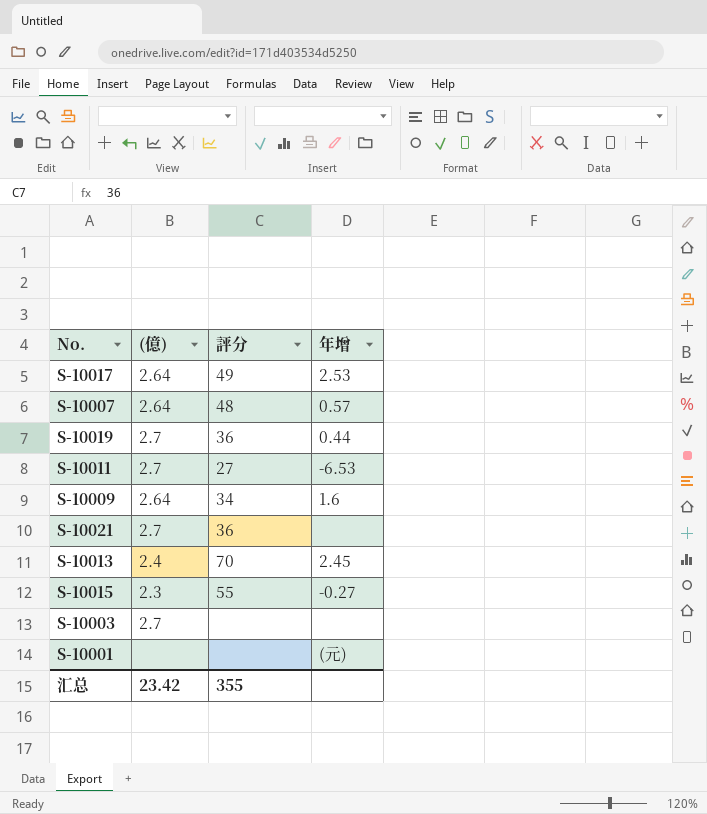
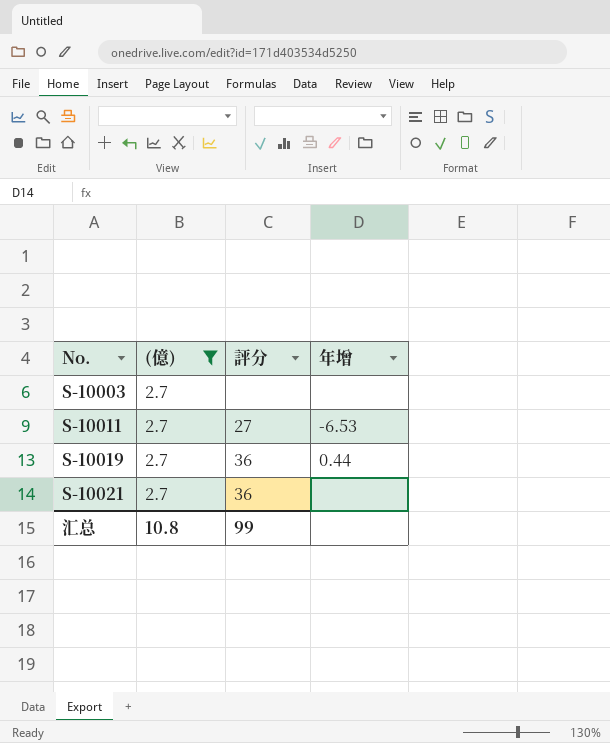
filter: none -> (億) = 2.7
row order: none -> No. ascending
汇总 | (億): 23.42 -> 10.8
汇总 | 評分: 355 -> 99

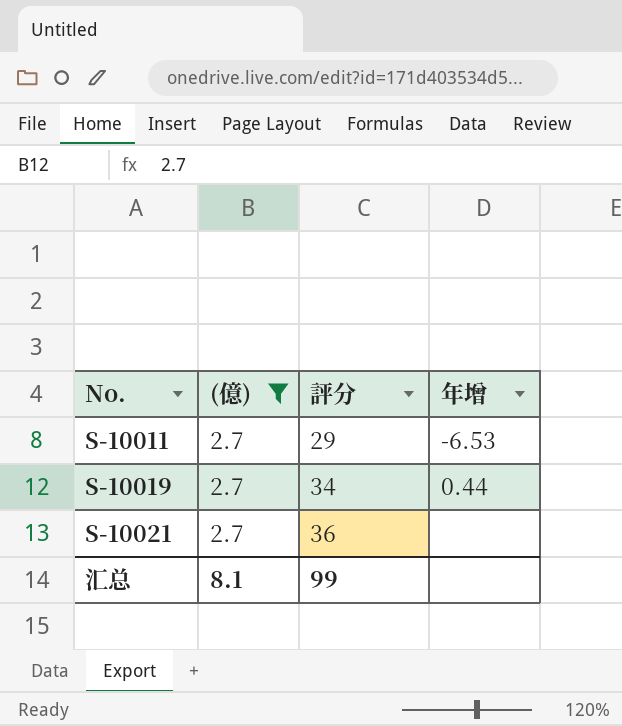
row S-10003: 2.7 | none | none -> none
S-10011 | 評分: 27 -> 29
S-10019 | 評分: 36 -> 34
汇总 | (億): 10.8 -> 8.1

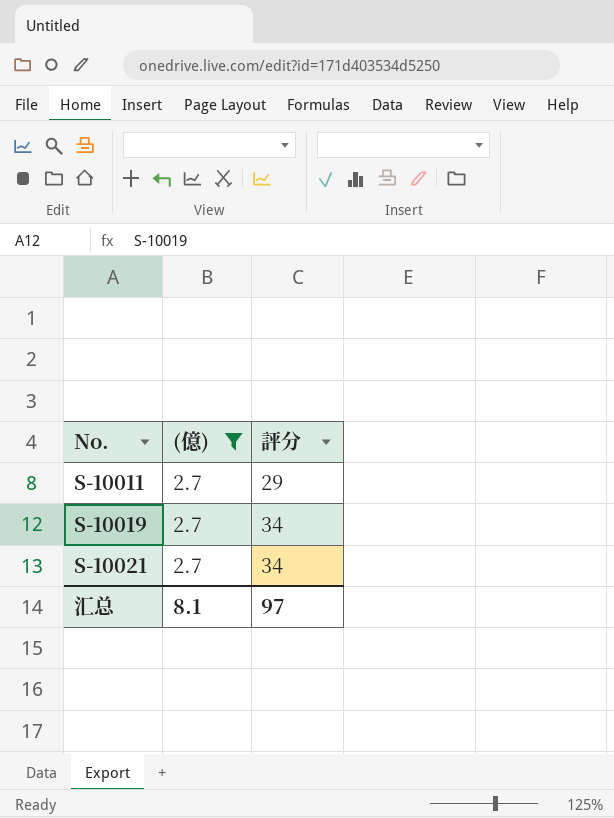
column 年增 | position: 4 -> none
S-10021 | 評分: 36 -> 34
汇总 | 評分: 99 -> 97

